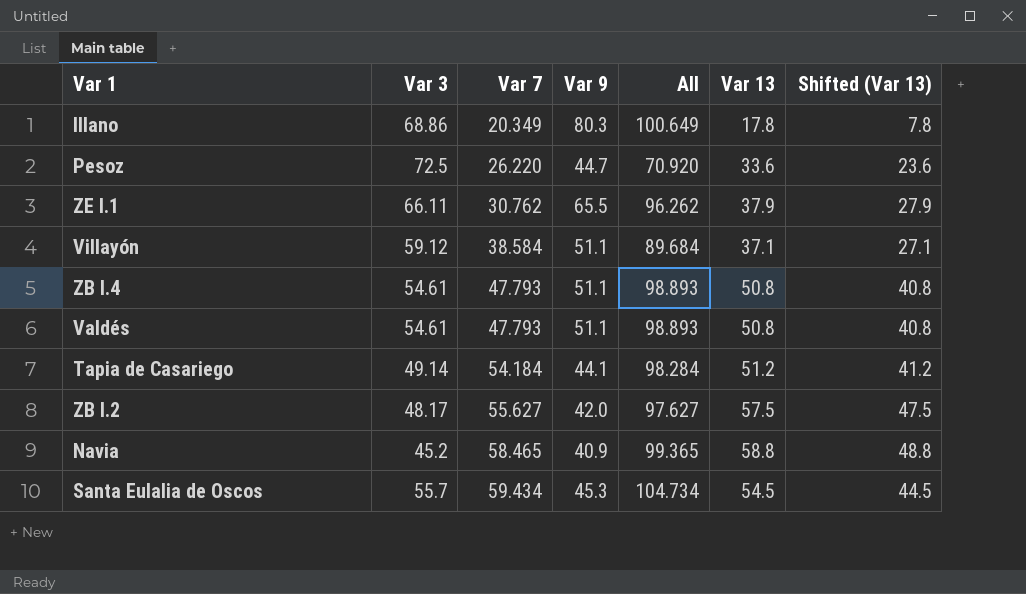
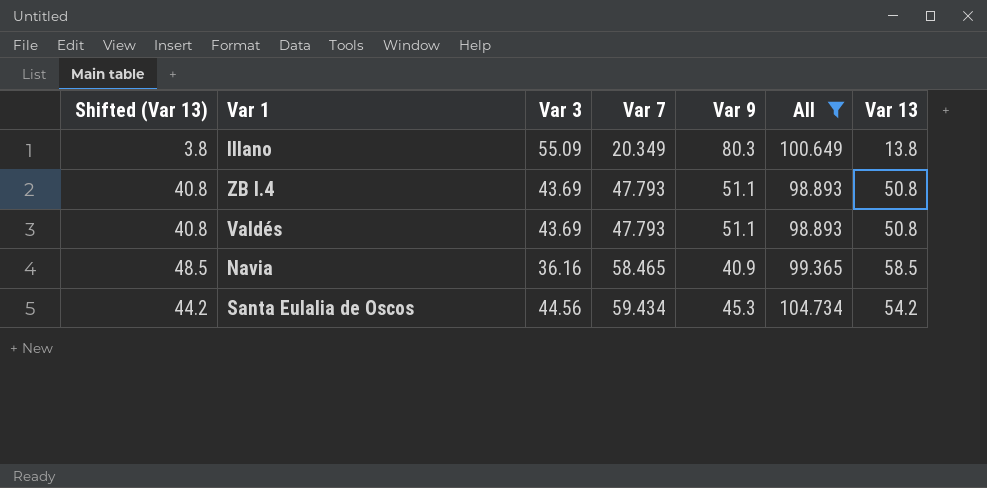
filter: none -> All >= 98.893
column Shifted (Var 13) | position: 7 -> 1
Illano | Shifted (Var 13): 7.8 -> 3.8
Illano | Var 3: 68.86 -> 55.09
Illano | Var 13: 17.8 -> 13.8
ZB I.4 | Var 3: 54.61 -> 43.69
Valdés | Var 3: 54.61 -> 43.69
Navia | Shifted (Var 13): 48.8 -> 48.5
Navia | Var 3: 45.2 -> 36.16
Navia | Var 13: 58.8 -> 58.5
Santa Eulalia de Oscos | Shifted (Var 13): 44.5 -> 44.2
Santa Eulalia de Oscos | Var 3: 55.7 -> 44.56
Santa Eulalia de Oscos | Var 13: 54.5 -> 54.2

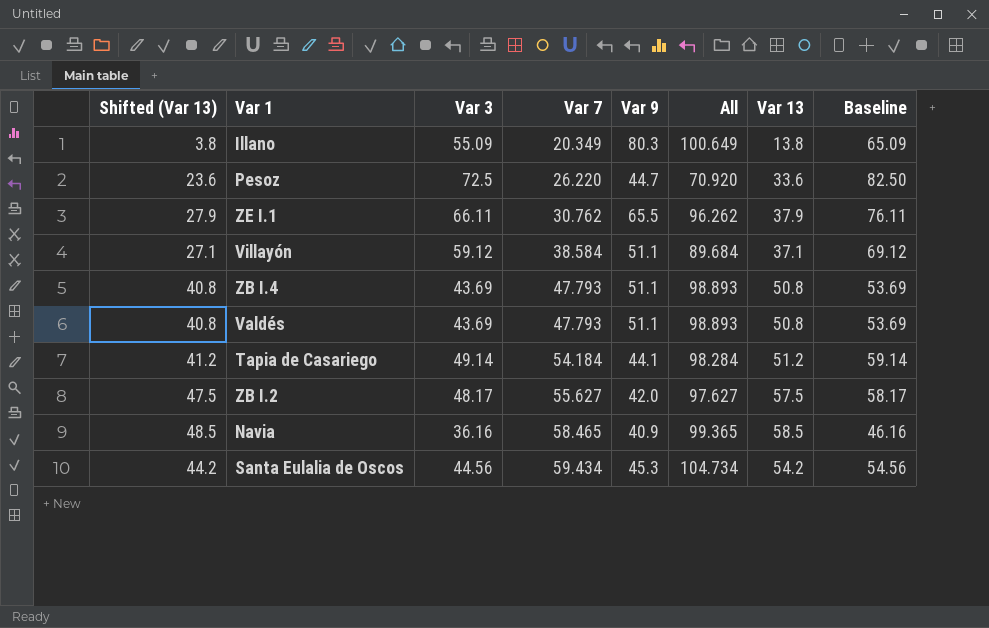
filter: All >= 98.893 -> none
column Baseline | formula: none -> [Var 3] + 10

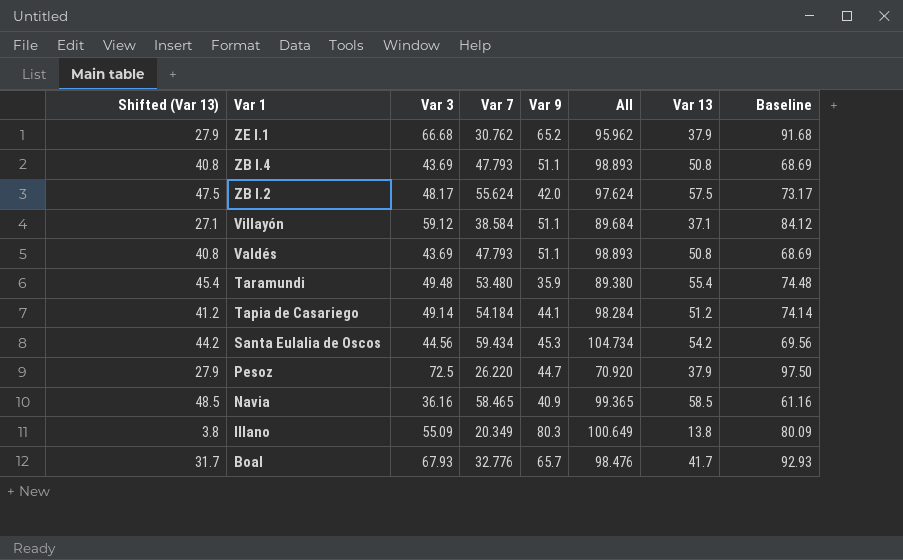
row order: Var 7 ascending -> Var 1 descending
column Baseline | formula: [Var 3] + 10 -> [Var 3] + 25
ZE I.1 | Var 3: 66.11 -> 66.68
ZE I.1 | Var 9: 65.5 -> 65.2
ZE I.1 | All: 96.262 -> 95.962
ZB I.2 | Var 7: 55.627 -> 55.624
ZB I.2 | All: 97.627 -> 97.624
row Taramundi: none -> 45.4 | 49.48 | 53.480 | 35.9 | 89.380 | 55.4 | 74.48
Pesoz | Shifted (Var 13): 23.6 -> 27.9
Pesoz | Var 13: 33.6 -> 37.9
row Boal: none -> 31.7 | 67.93 | 32.776 | 65.7 | 98.476 | 41.7 | 92.93

